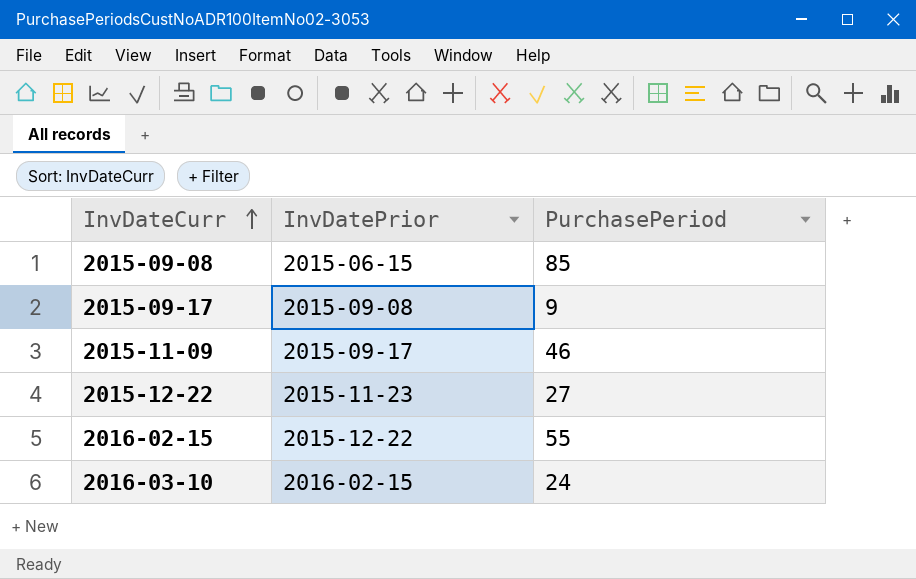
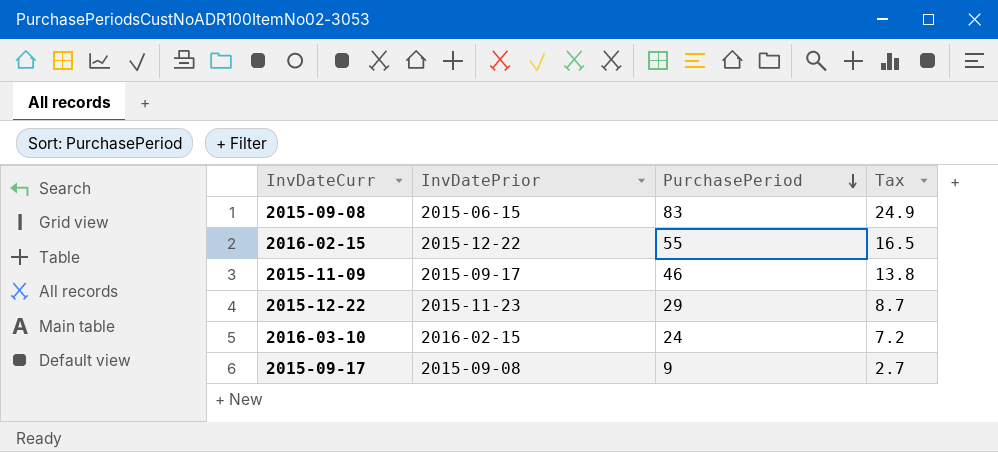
row order: InvDateCurr ascending -> PurchasePeriod descending
column Tax | formula: none -> [PurchasePeriod] * 0.3
2015-09-08 | PurchasePeriod: 85 -> 83
2015-12-22 | PurchasePeriod: 27 -> 29

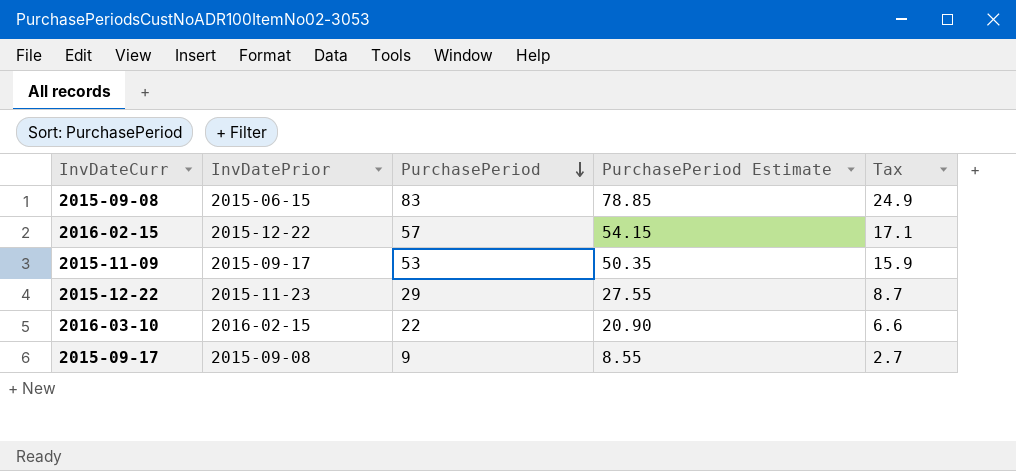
column PurchasePeriod Estimate | formula: none -> [PurchasePeriod] * 0.95
2016-02-15 | PurchasePeriod: 55 -> 57
2016-02-15 | Tax: 16.5 -> 17.1
2015-11-09 | PurchasePeriod: 46 -> 53
2015-11-09 | Tax: 13.8 -> 15.9
2016-03-10 | PurchasePeriod: 24 -> 22
2016-03-10 | Tax: 7.2 -> 6.6

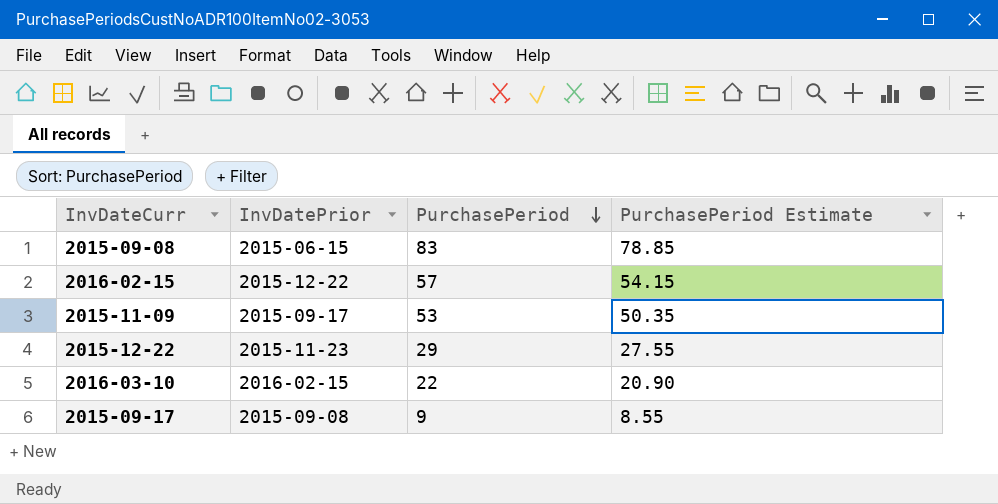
column Tax | formula: [PurchasePeriod] * 0.3 -> none

